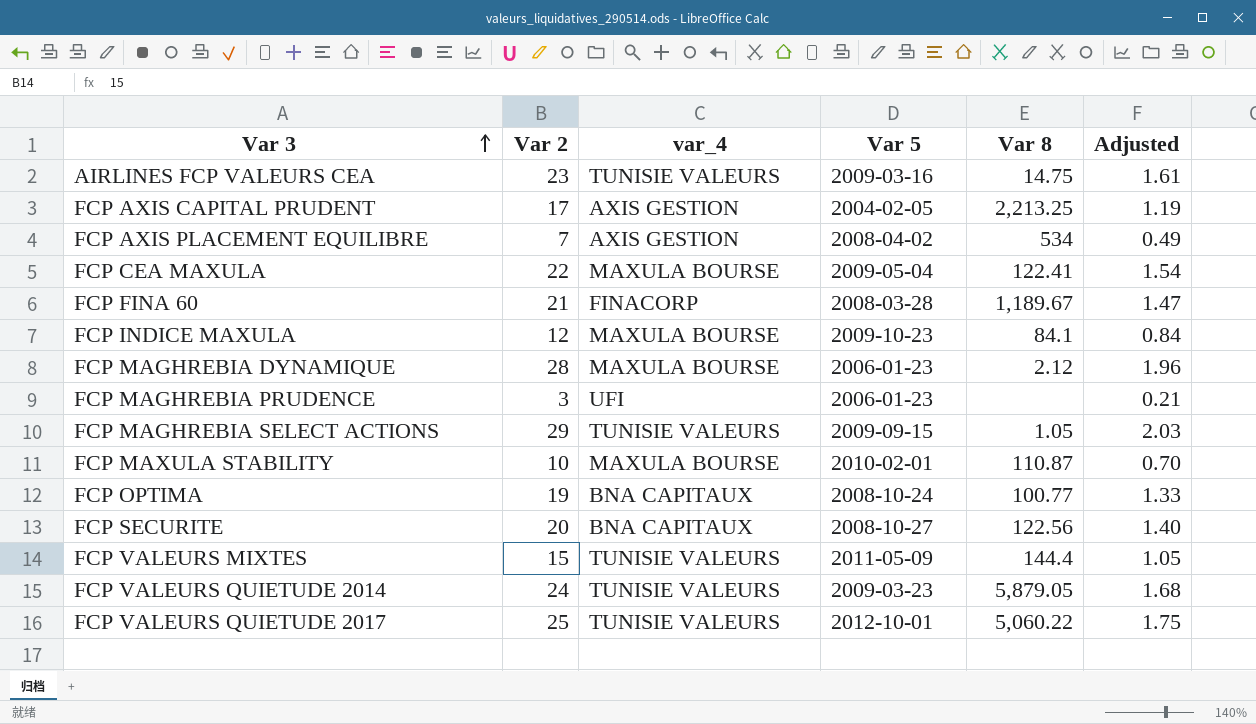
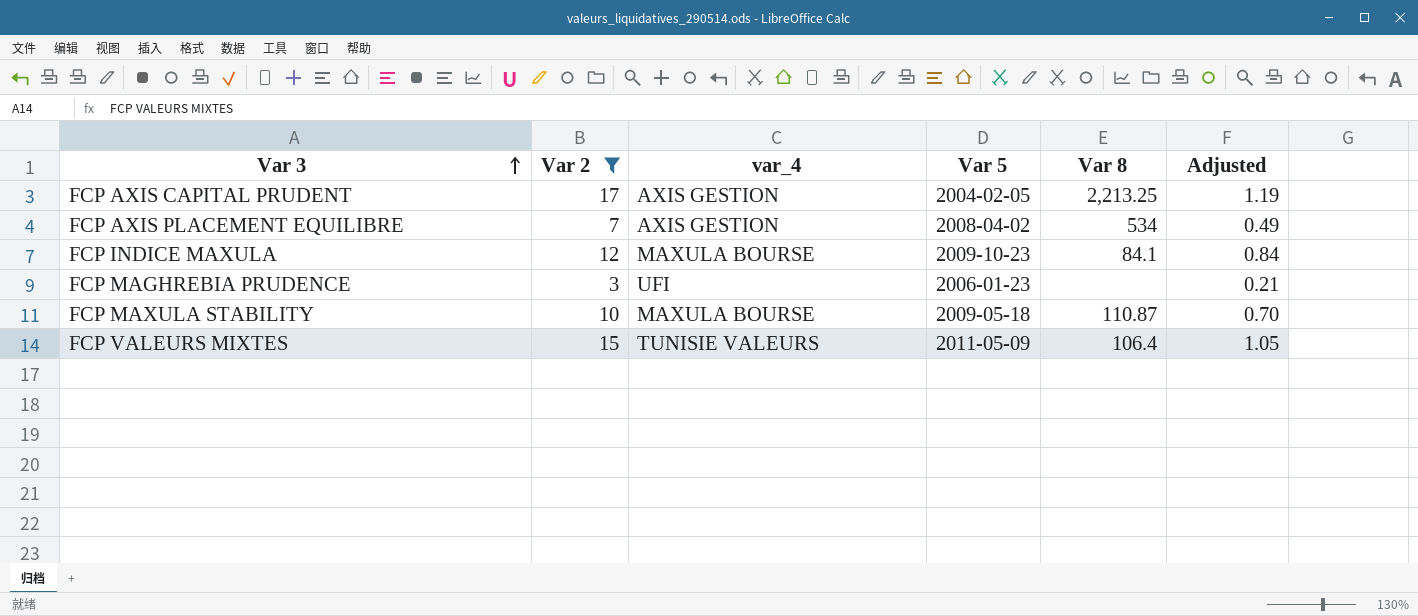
filter: none -> Var 2 <= 17
FCP MAXULA STABILITY | Var 5: 2010-02-01 -> 2009-05-18
FCP VALEURS MIXTES | Var 8: 144.4 -> 106.4

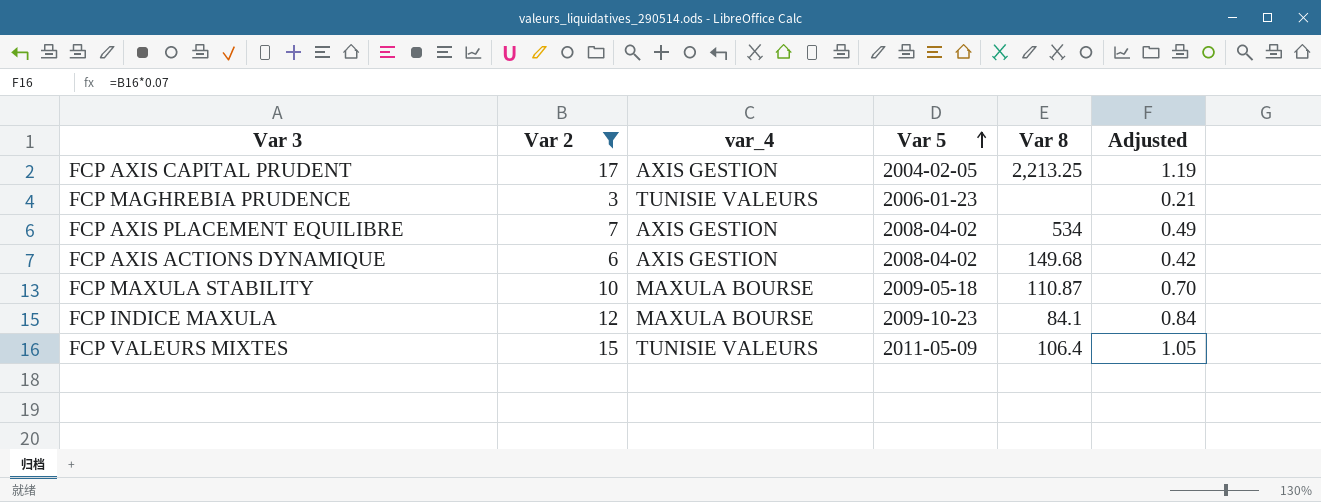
row order: Var 3 ascending -> Var 5 ascending
FCP MAGHREBIA PRUDENCE | var_4: UFI -> TUNISIE VALEURS
row FCP AXIS ACTIONS DYNAMIQUE: none -> 6 | AXIS GESTION | 2008-04-02 | 149.68 | 0.42

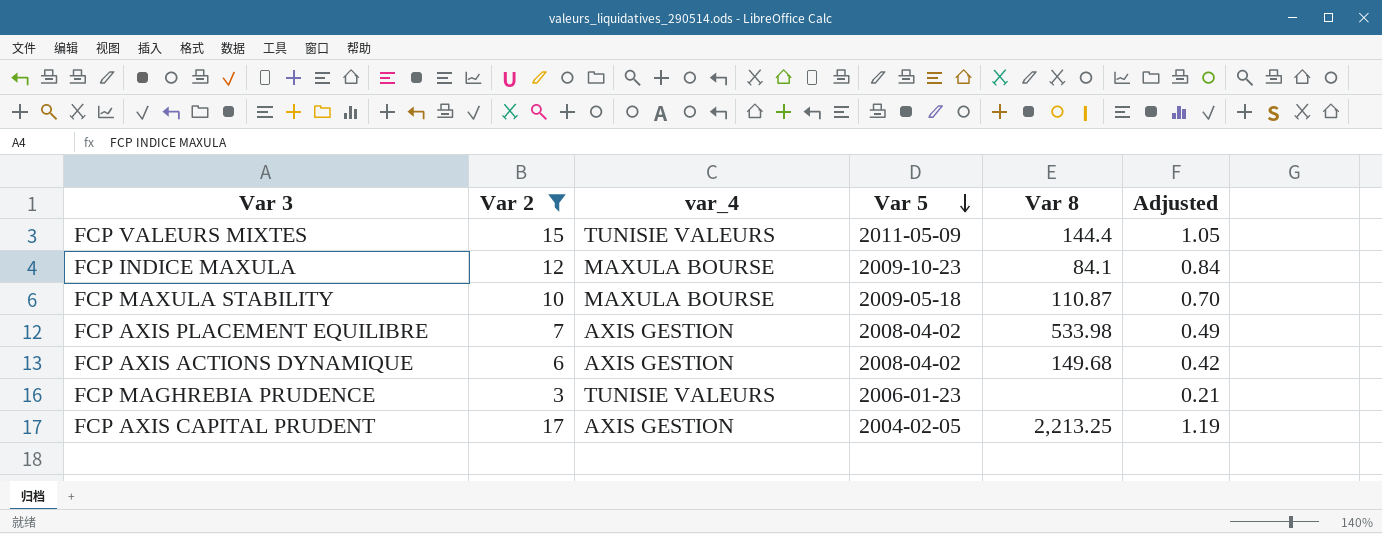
row order: Var 5 ascending -> Var 5 descending
FCP VALEURS MIXTES | Var 8: 106.4 -> 144.4
FCP AXIS PLACEMENT EQUILIBRE | Var 8: 534 -> 533.98

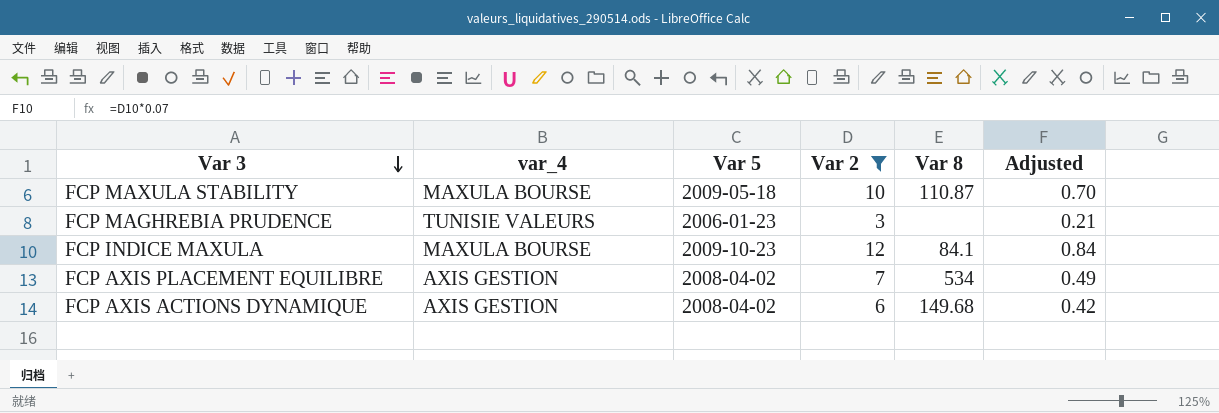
row order: Var 5 descending -> Var 3 descending
column Var 2 | position: 2 -> 4
row FCP VALEURS MIXTES: 15 | TUNISIE VALEURS | 2011-05-09 | 144.4 | 1.05 -> none
row FCP AXIS CAPITAL PRUDENT: 17 | AXIS GESTION | 2004-02-05 | 2,213.25 | 1.19 -> none
FCP AXIS PLACEMENT EQUILIBRE | Var 8: 533.98 -> 534

